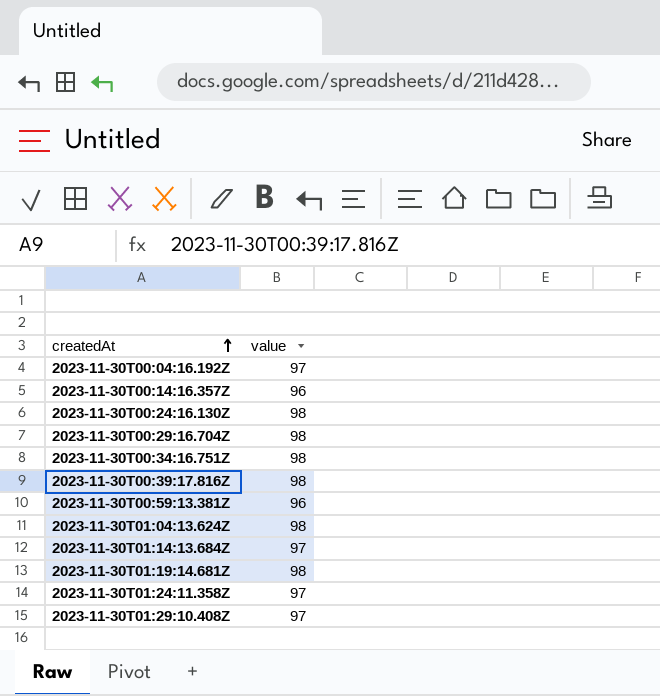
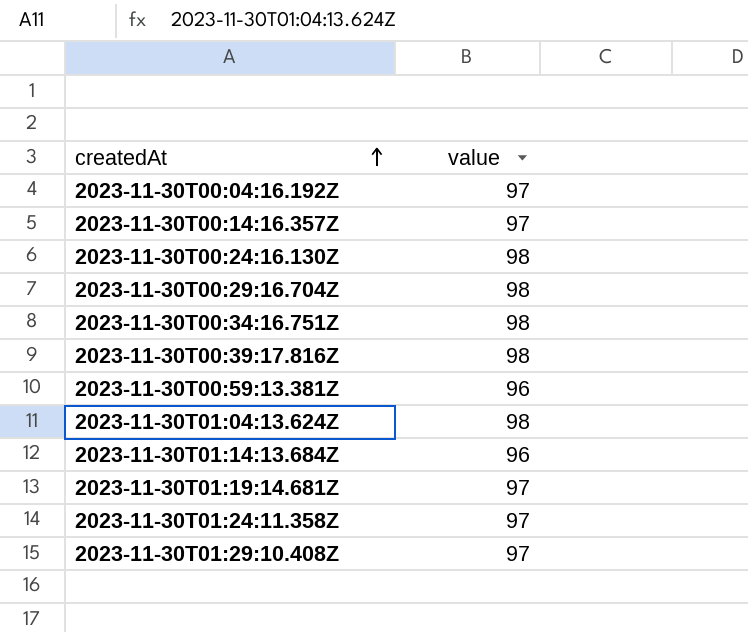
2023-11-30T00:14:16.357Z | value: 96 -> 97
2023-11-30T01:14:13.684Z | value: 97 -> 96
2023-11-30T01:19:14.681Z | value: 98 -> 97

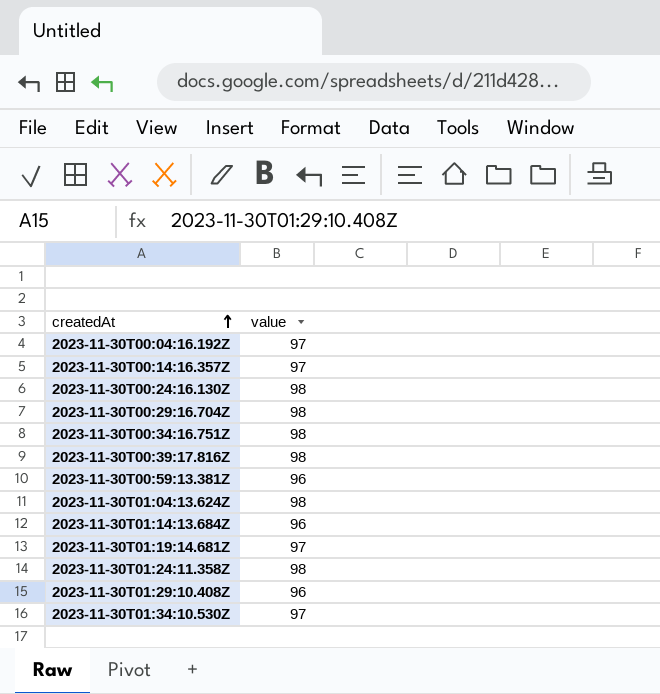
2023-11-30T01:24:11.358Z | value: 97 -> 98
2023-11-30T01:29:10.408Z | value: 97 -> 96
row 2023-11-30T01:34:10.530Z: none -> 97

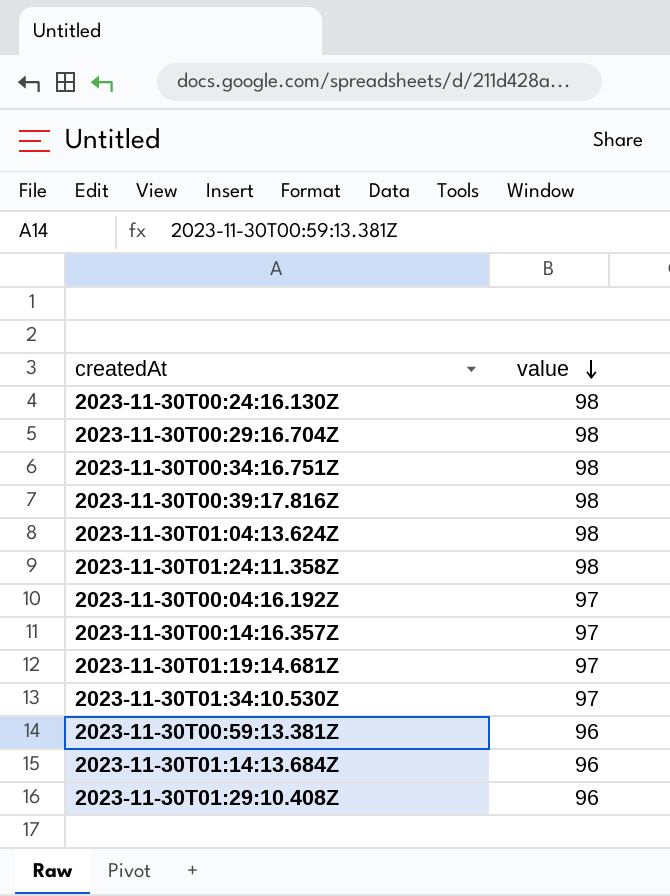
row order: createdAt ascending -> value descending

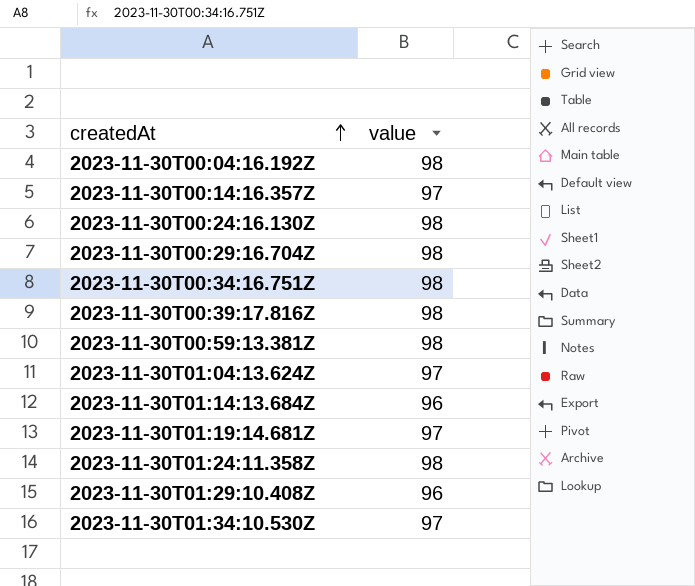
row order: value descending -> createdAt ascending
2023-11-30T00:04:16.192Z | value: 97 -> 98
2023-11-30T00:59:13.381Z | value: 96 -> 98
2023-11-30T01:04:13.624Z | value: 98 -> 97

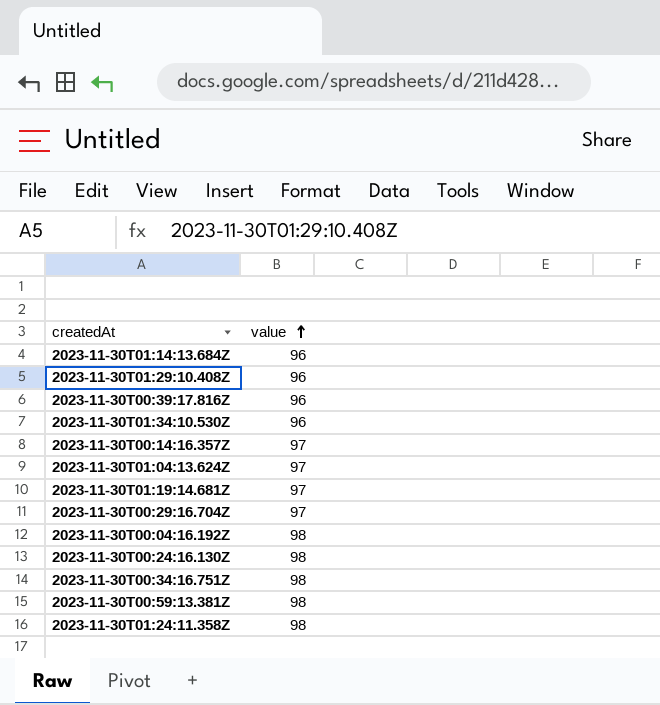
row order: createdAt ascending -> value ascending
2023-11-30T00:39:17.816Z | value: 98 -> 96
2023-11-30T01:34:10.530Z | value: 97 -> 96
2023-11-30T00:29:16.704Z | value: 98 -> 97

